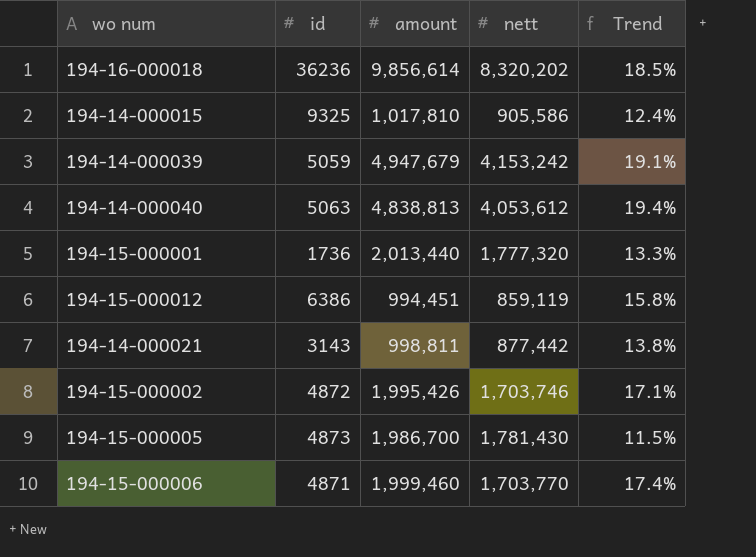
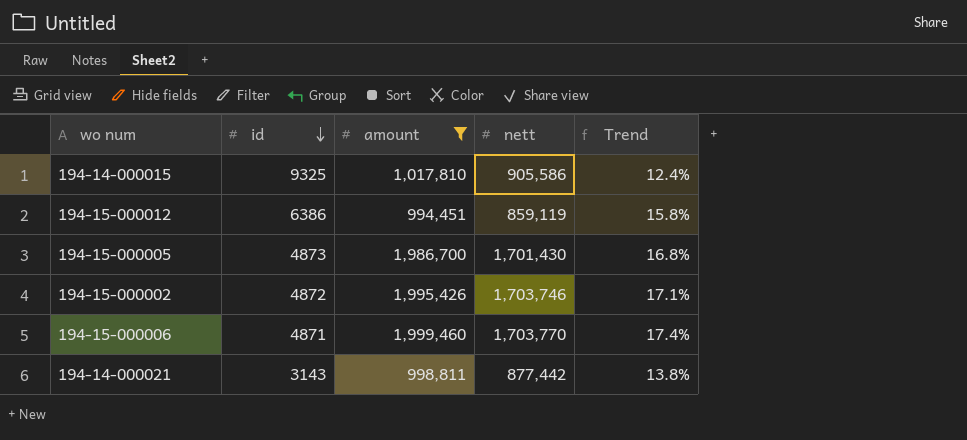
filter: none -> amount <= 1,999,460
row order: none -> id descending
194-15-000005 | nett: 1,781,430 -> 1,701,430
194-15-000005 | Trend: 11.5% -> 16.8%

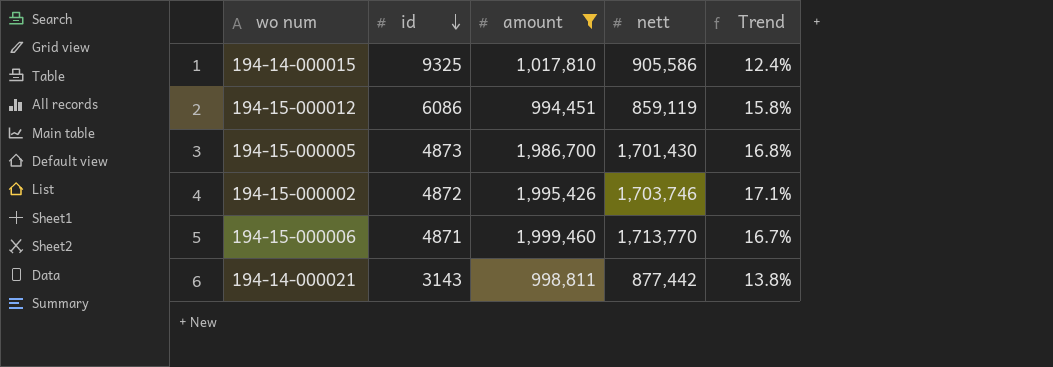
194-15-000012 | id: 6386 -> 6086
194-15-000006 | nett: 1,703,770 -> 1,713,770
194-15-000006 | Trend: 17.4% -> 16.7%

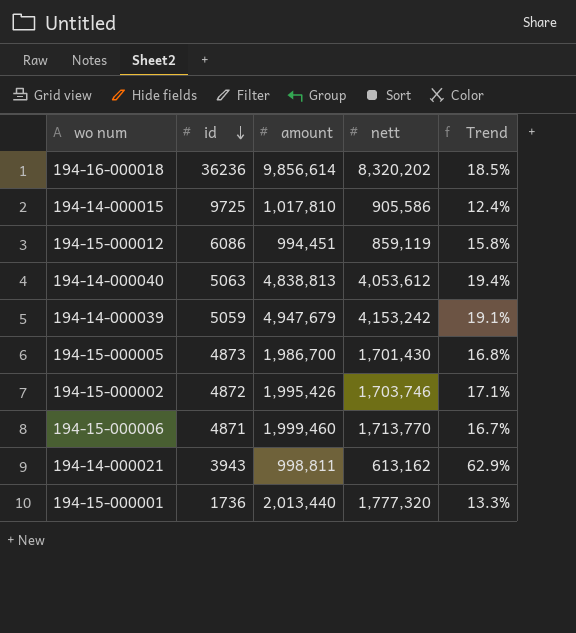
filter: amount <= 1,999,460 -> none
194-14-000015 | id: 9325 -> 9725
194-14-000021 | id: 3143 -> 3943
194-14-000021 | nett: 877,442 -> 613,162
194-14-000021 | Trend: 13.8% -> 62.9%

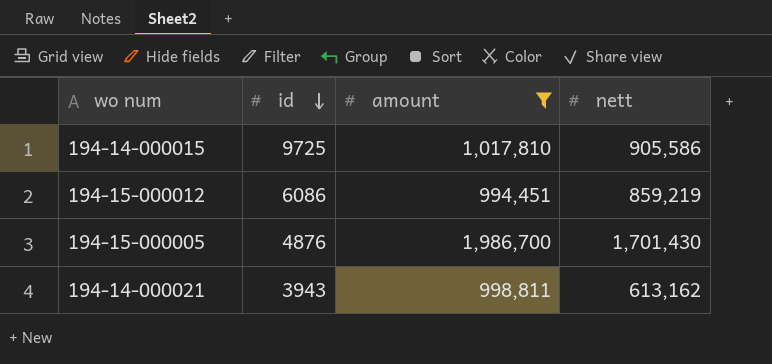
filter: none -> amount <= 1,986,700
column Trend | formula: ([amount] - [nett]) / [nett] -> none
194-15-000012 | nett: 859,119 -> 859,219
194-15-000005 | id: 4873 -> 4876

